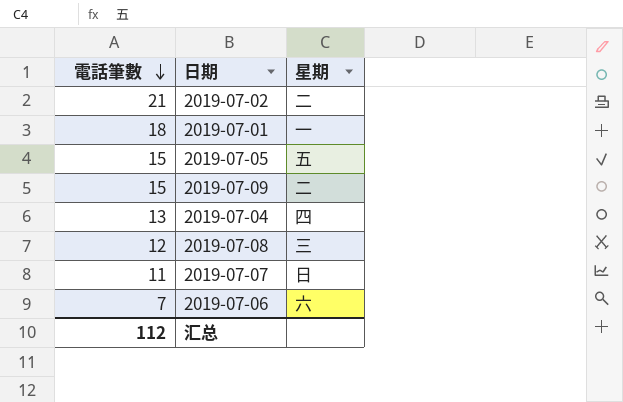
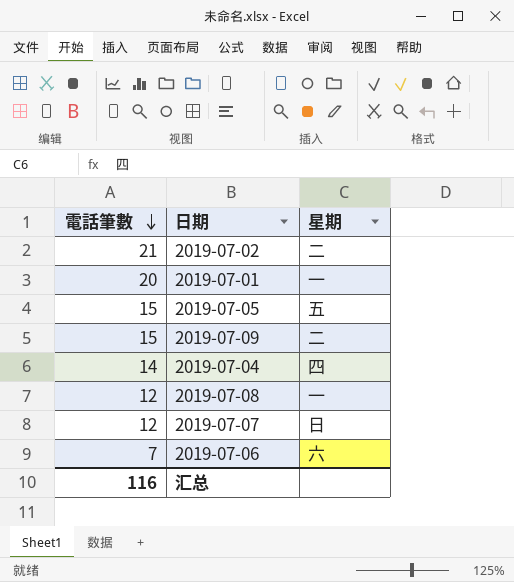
2019-07-01 | 電話筆數: 18 -> 20
2019-07-04 | 電話筆數: 13 -> 14
2019-07-08 | 星期: 三 -> 一
2019-07-07 | 電話筆數: 11 -> 12
汇总 | 電話筆數: 112 -> 116

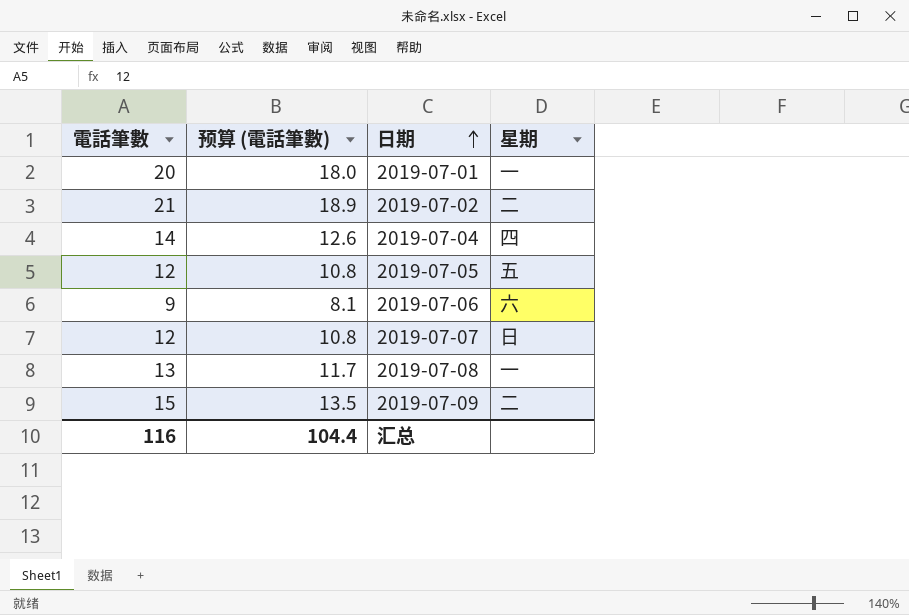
row order: 電話筆數 descending -> 日期 ascending
column 预算 (電話筆數) | formula: none -> [電話筆數] * 0.9
2019-07-05 | 電話筆數: 15 -> 12
2019-07-06 | 電話筆數: 7 -> 9
2019-07-08 | 電話筆數: 12 -> 13

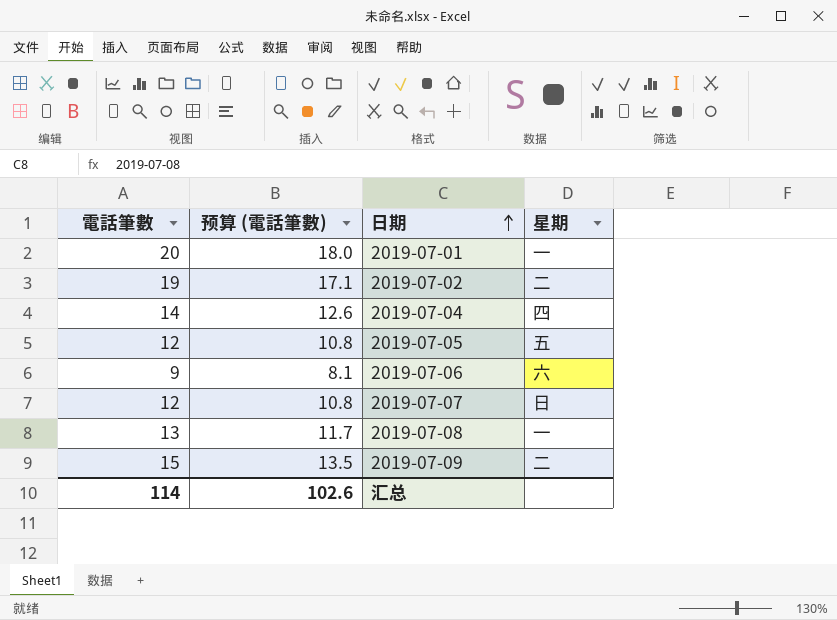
2019-07-02 | 電話筆數: 21 -> 19
2019-07-02 | 预算 (電話筆數): 18.9 -> 17.1
汇总 | 電話筆數: 116 -> 114
汇总 | 预算 (電話筆數): 104.4 -> 102.6

